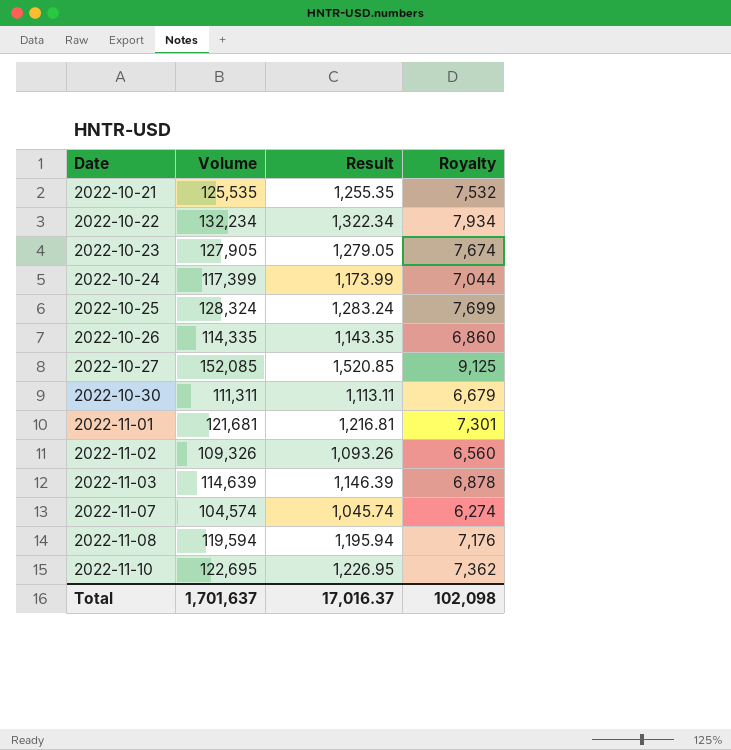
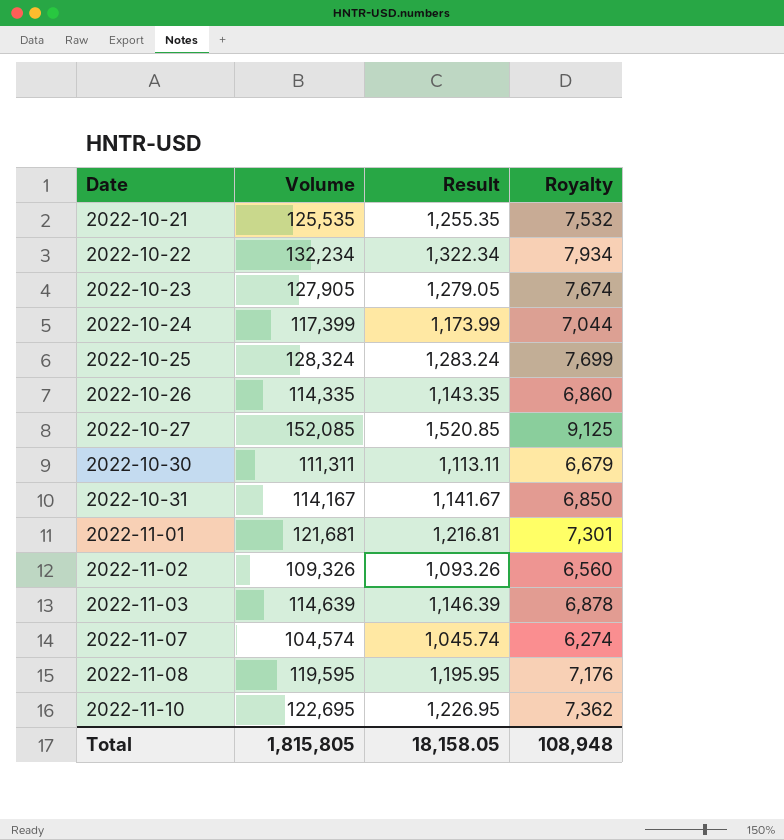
row 2022-10-31: none -> 114,167 | 1,141.67 | 6,850
2022-11-08 | Volume: 119,594 -> 119,595
2022-11-08 | Result: 1,195.94 -> 1,195.95
Total | Volume: 1,701,637 -> 1,815,805
Total | Result: 17,016.37 -> 18,158.05
Total | Royalty: 102,098 -> 108,948

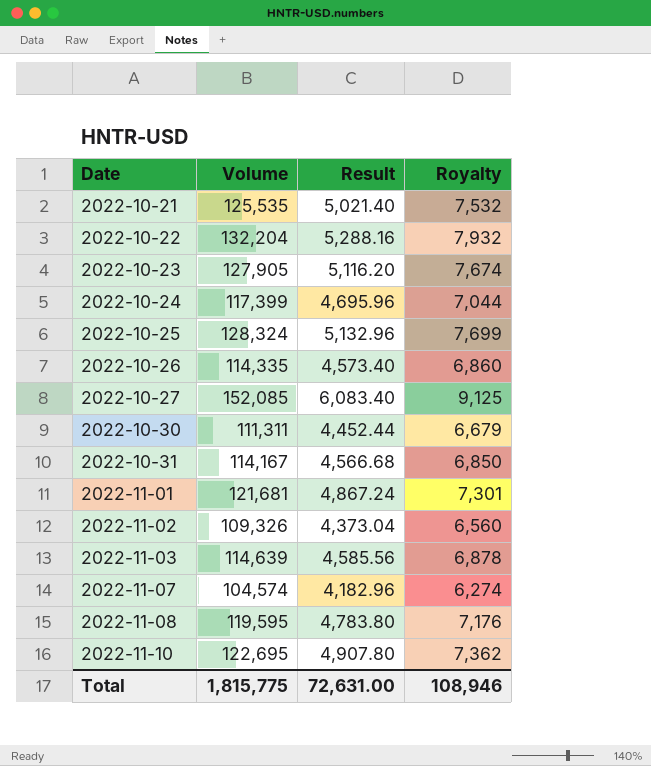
column Result | formula: [Volume] * 0.01 -> [Volume] * 0.04
2022-10-22 | Volume: 132,234 -> 132,204
2022-10-22 | Royalty: 7,934 -> 7,932
Total | Volume: 1,815,805 -> 1,815,775
Total | Result: 18,158.05 -> 72,631.00
Total | Royalty: 108,948 -> 108,946

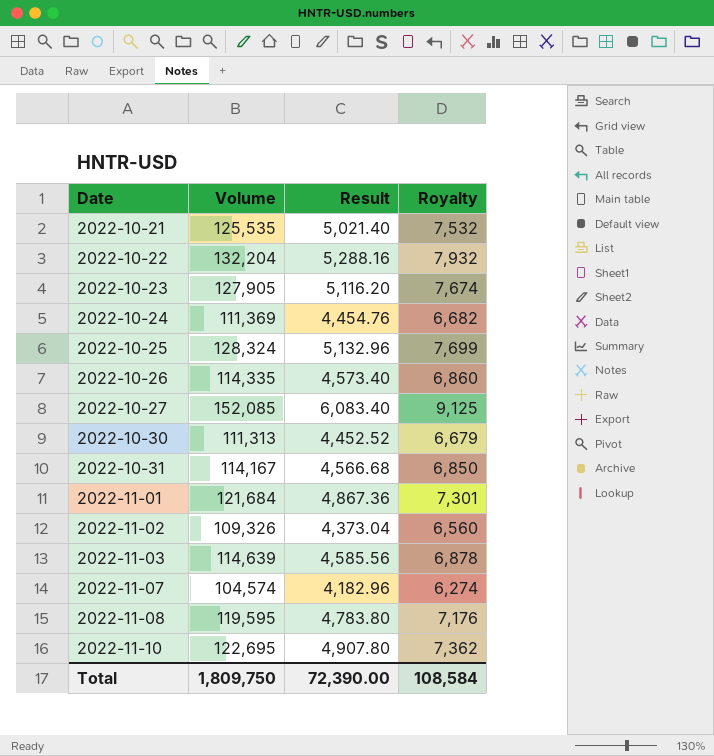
2022-10-24 | Volume: 117,399 -> 111,369
2022-10-24 | Result: 4,695.96 -> 4,454.76
2022-10-24 | Royalty: 7,044 -> 6,682
2022-10-30 | Volume: 111,311 -> 111,313
2022-10-30 | Result: 4,452.44 -> 4,452.52
2022-11-01 | Volume: 121,681 -> 121,684
2022-11-01 | Result: 4,867.24 -> 4,867.36
Total | Volume: 1,815,775 -> 1,809,750
Total | Result: 72,631.00 -> 72,390.00
Total | Royalty: 108,946 -> 108,584

